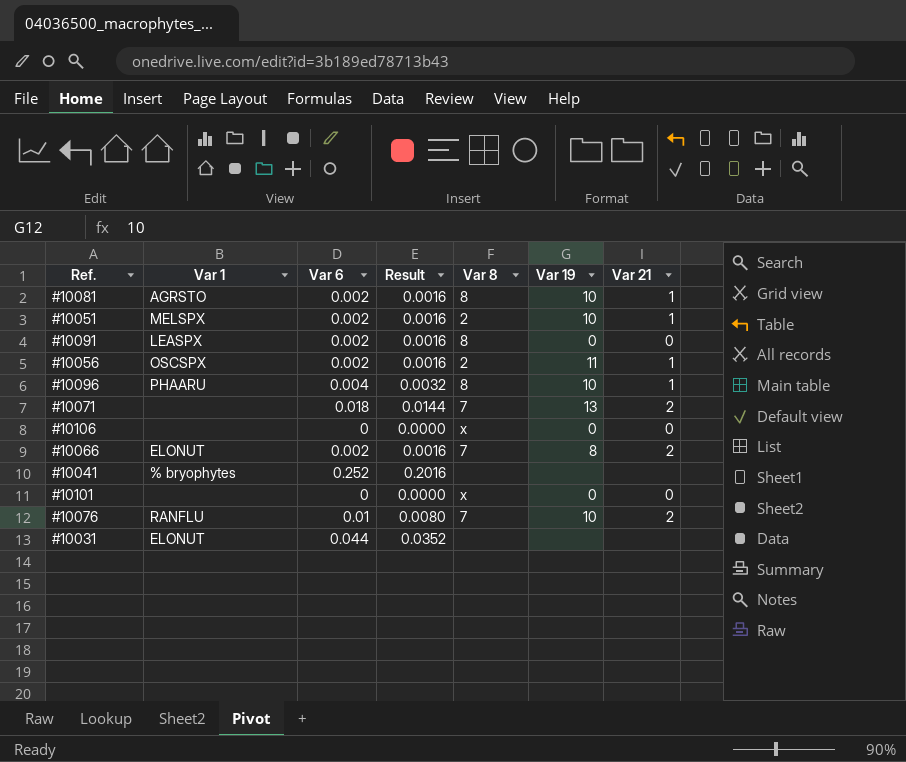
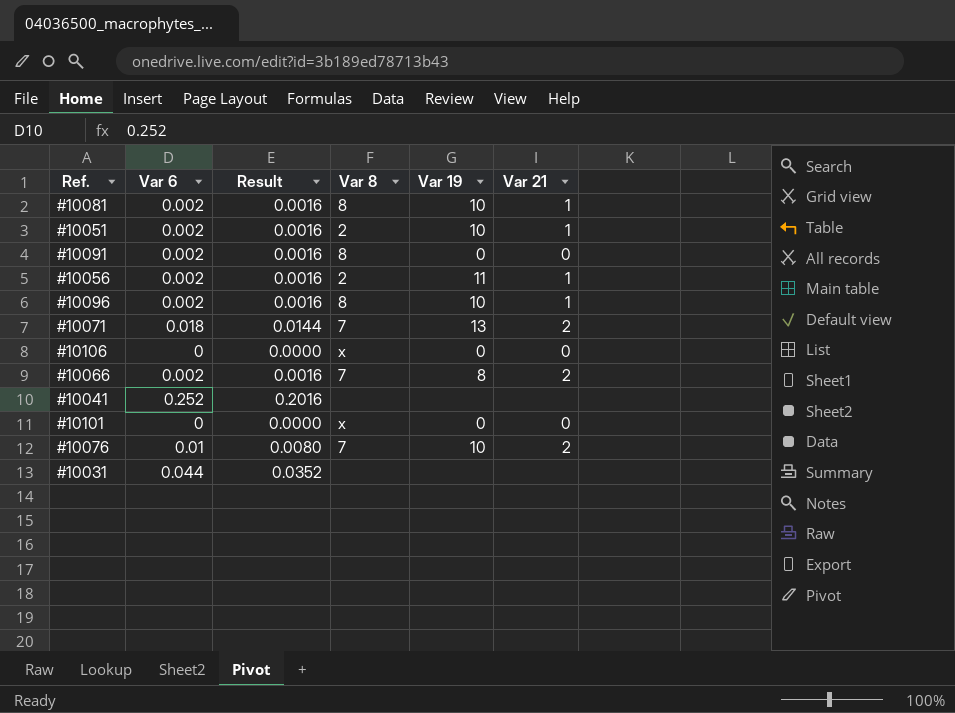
column Var 1 | position: 2 -> none
#10096 | Var 6: 0.004 -> 0.002
#10096 | Result: 0.0032 -> 0.0016

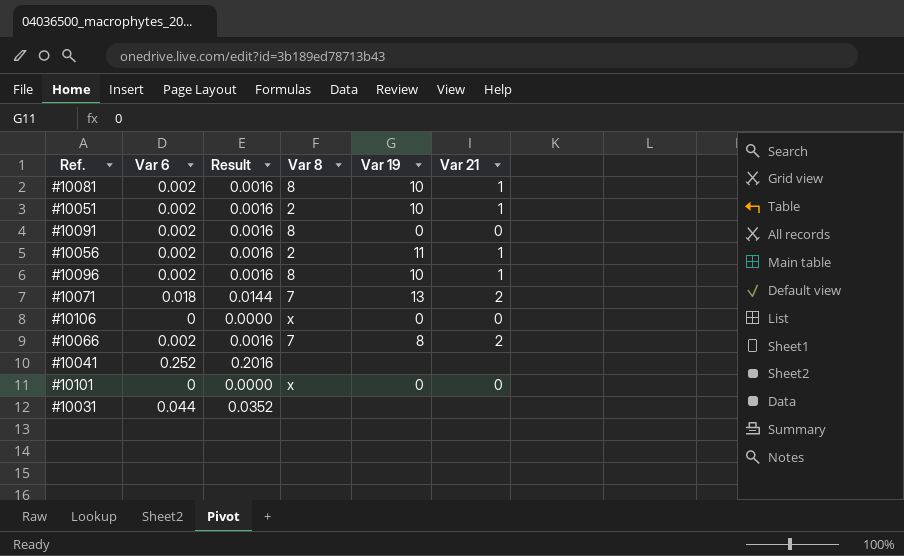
row #10076: 0.01 | 0.0080 | 7 | 10 | 2 -> none

